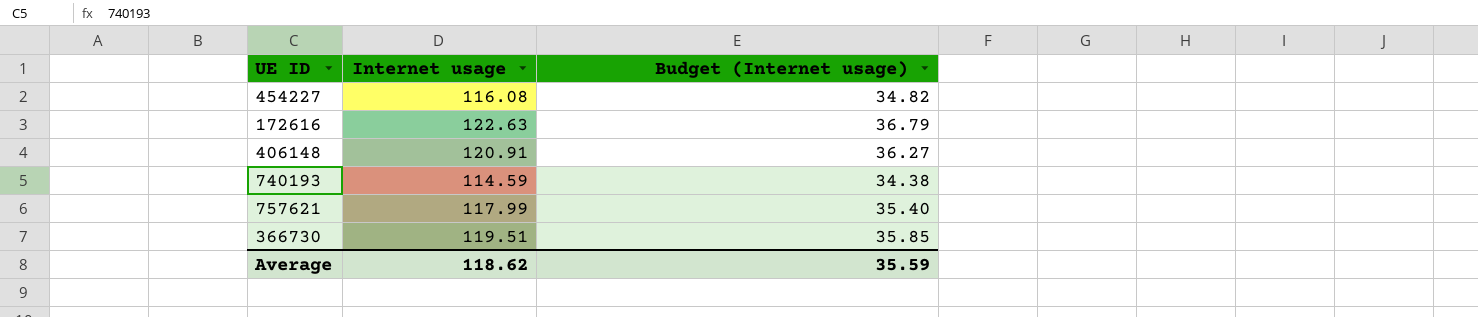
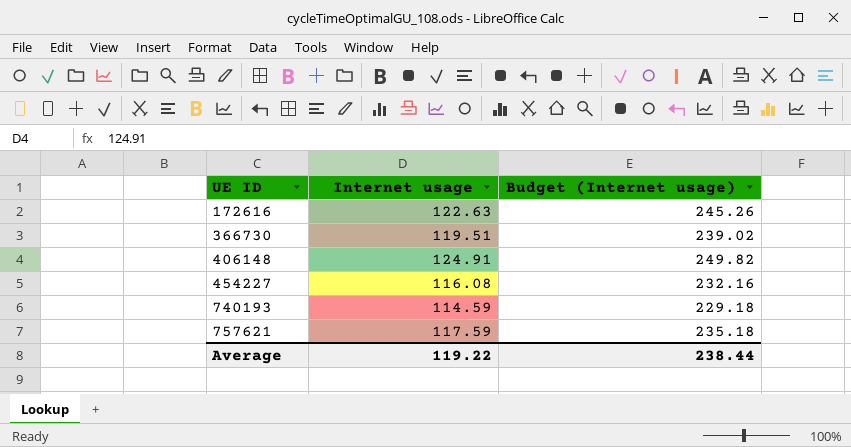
row order: none -> UE ID ascending
column Budget (Internet usage) | formula: [Internet usage] * 0.3 -> [Internet usage] * 2
406148 | Internet usage: 120.91 -> 124.91
757621 | Internet usage: 117.99 -> 117.59
Average | Internet usage: 118.62 -> 119.22
Average | Budget (Internet usage): 35.59 -> 238.44

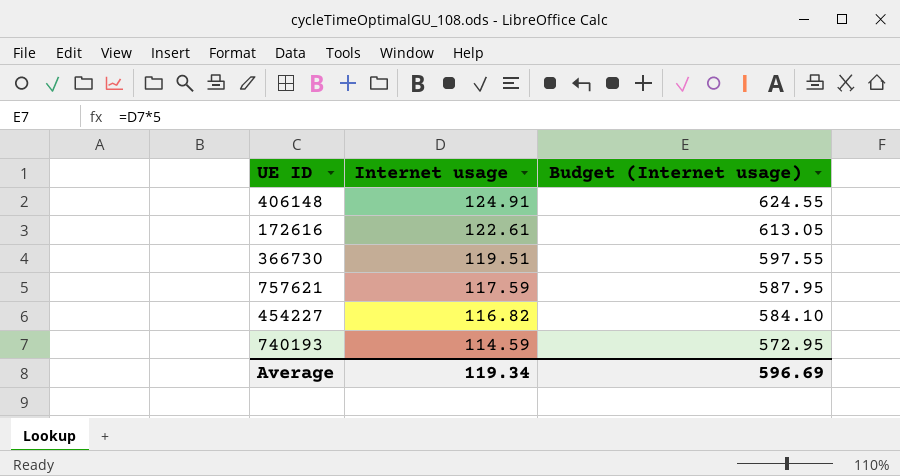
row order: UE ID ascending -> Internet usage descending
column Budget (Internet usage) | formula: [Internet usage] * 2 -> [Internet usage] * 5
172616 | Internet usage: 122.63 -> 122.61
454227 | Internet usage: 116.08 -> 116.82
Average | Internet usage: 119.22 -> 119.34
Average | Budget (Internet usage): 238.44 -> 596.69

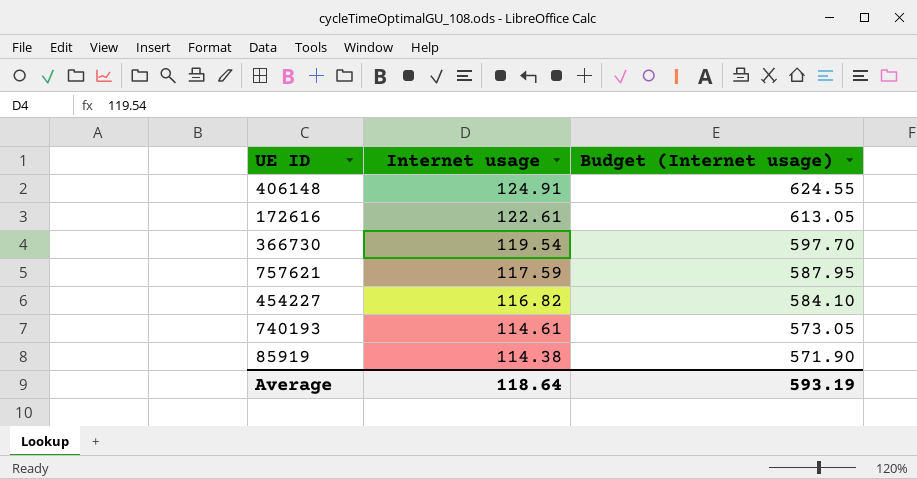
366730 | Internet usage: 119.51 -> 119.54
366730 | Budget (Internet usage): 597.55 -> 597.70
740193 | Internet usage: 114.59 -> 114.61
740193 | Budget (Internet usage): 572.95 -> 573.05
row 85919: none -> 114.38 | 571.90
Average | Internet usage: 119.34 -> 118.64
Average | Budget (Internet usage): 596.69 -> 593.19

